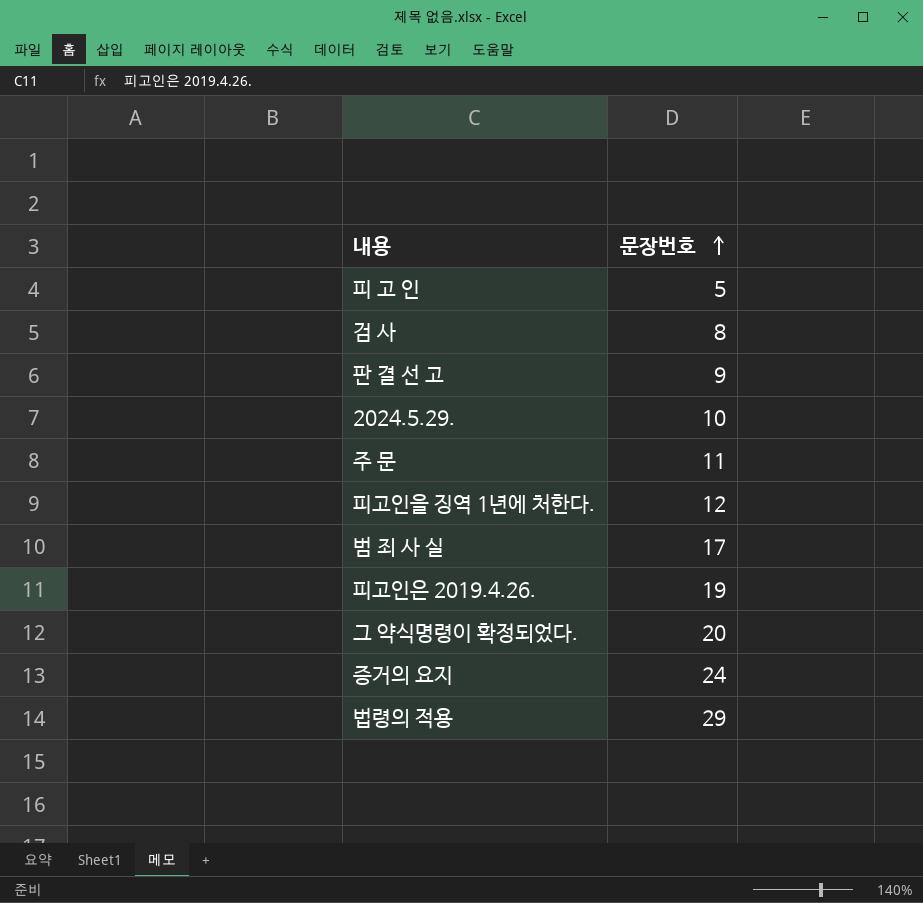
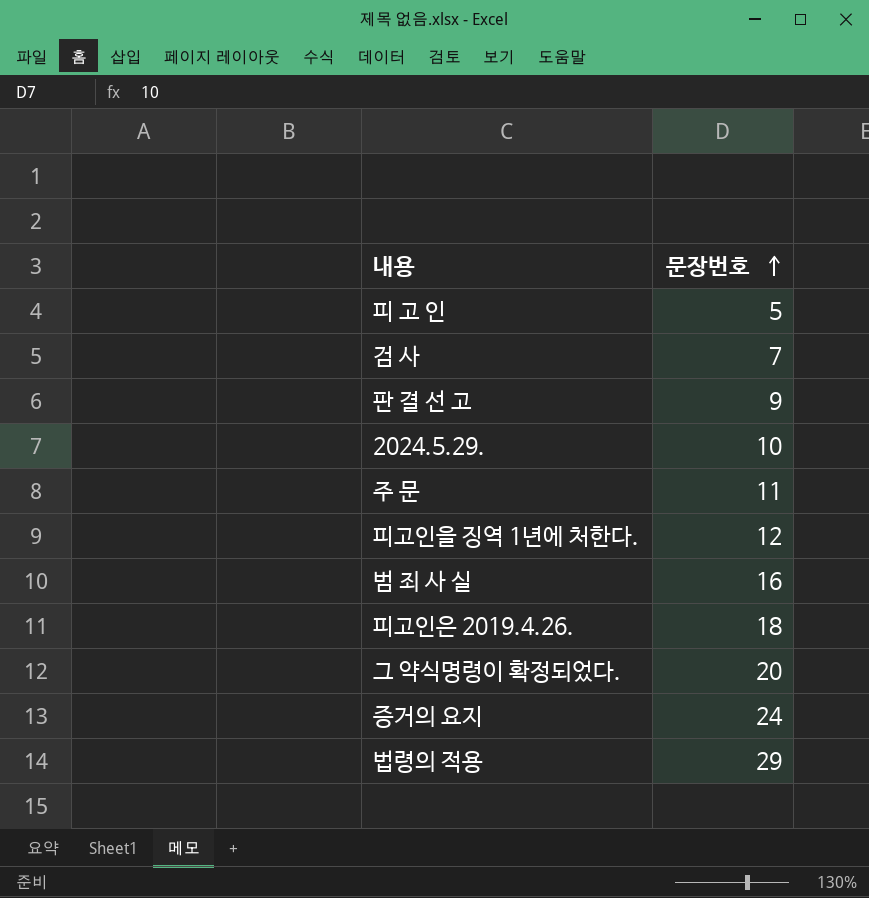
검 사 | 문장번호: 8 -> 7
범 죄 사 실 | 문장번호: 17 -> 16
피고인은 2019.4.26. | 문장번호: 19 -> 18

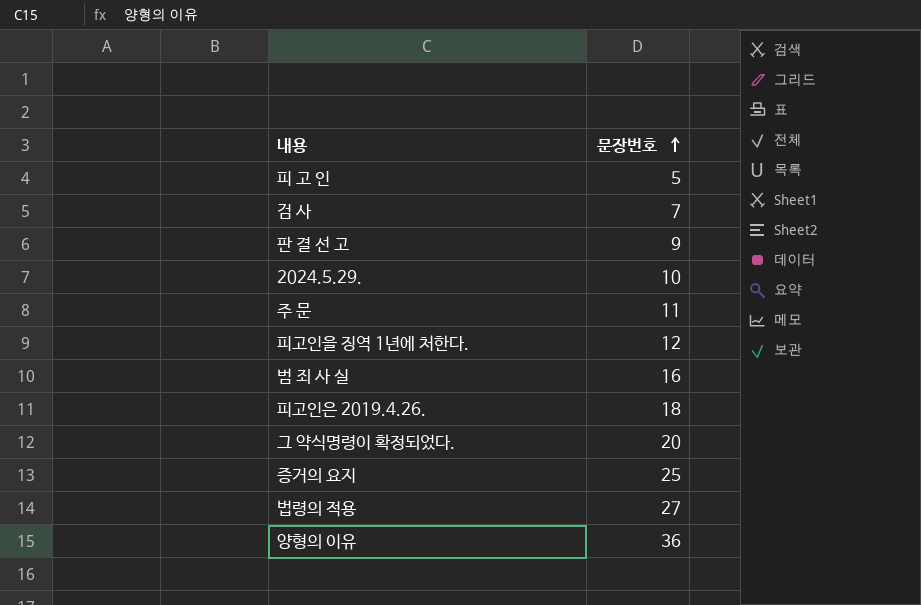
증거의 요지 | 문장번호: 24 -> 25
법령의 적용 | 문장번호: 29 -> 27
row 양형의 이유: none -> 36

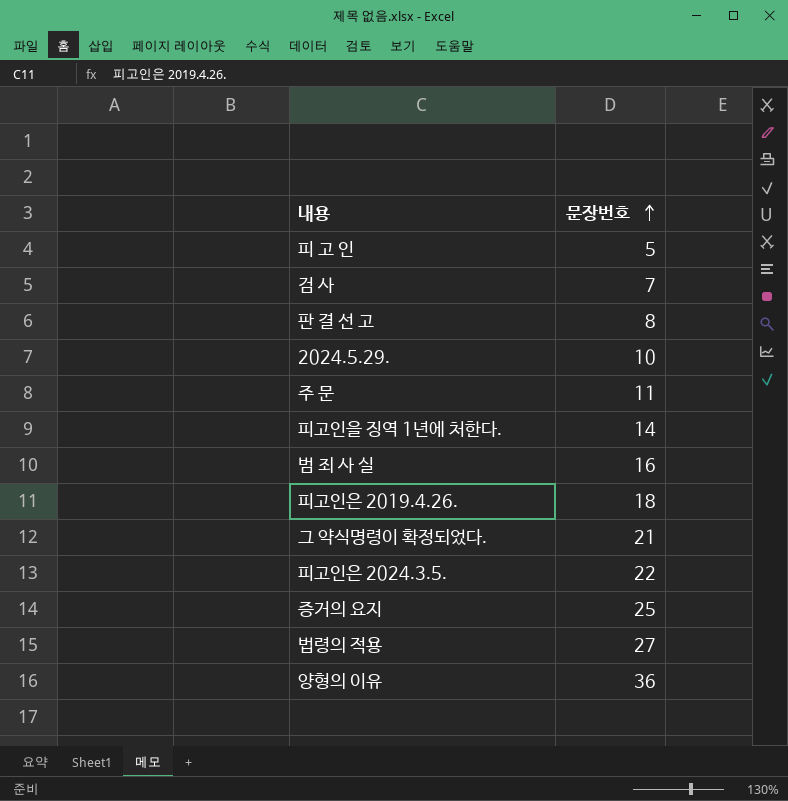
판 결 선 고 | 문장번호: 9 -> 8
피고인을 징역 1년에 처한다. | 문장번호: 12 -> 14
그 약식명령이 확정되었다. | 문장번호: 20 -> 21
row 피고인은 2024.3.5.: none -> 22

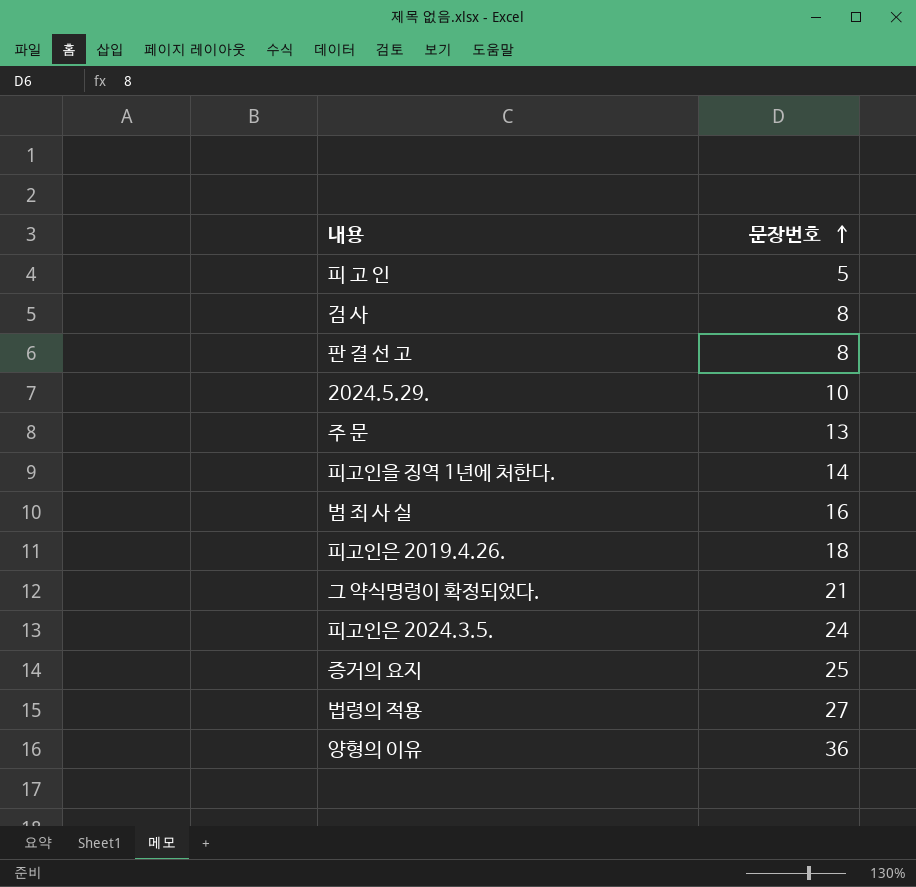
검 사 | 문장번호: 7 -> 8
주 문 | 문장번호: 11 -> 13
피고인은 2024.3.5. | 문장번호: 22 -> 24

